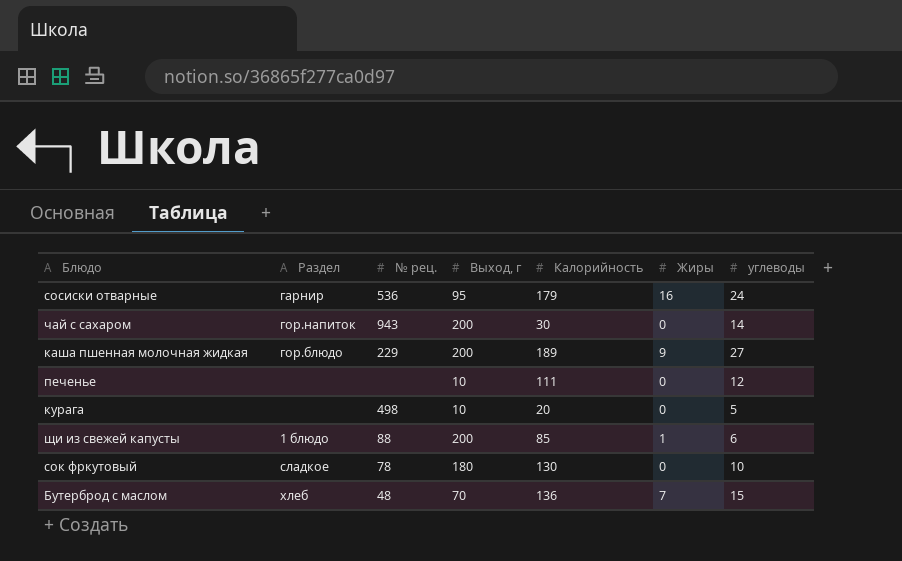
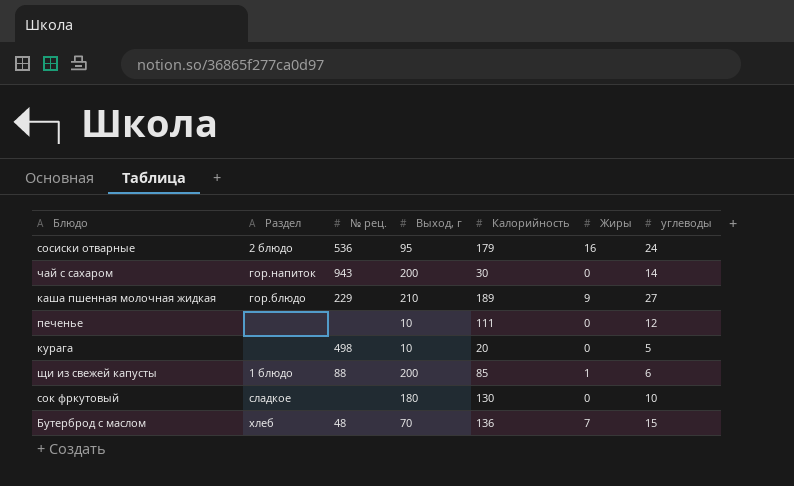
сосиски отварные | Раздел: гарнир -> 2 блюдо
каша пшенная молочная жидкая | Выход, г: 200 -> 210
сок фркутовый | № рец.: 78 -> none

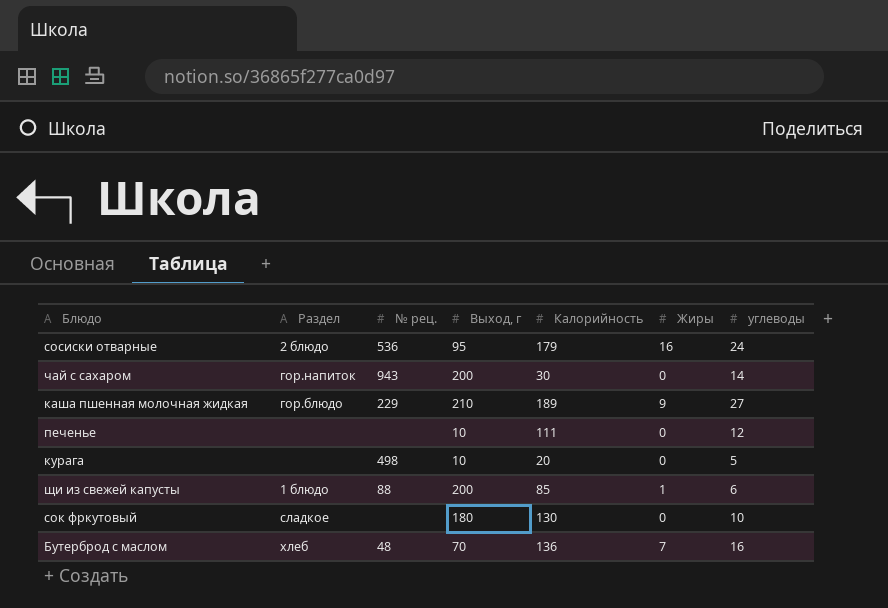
Бутерброд с маслом | углеводы: 15 -> 16

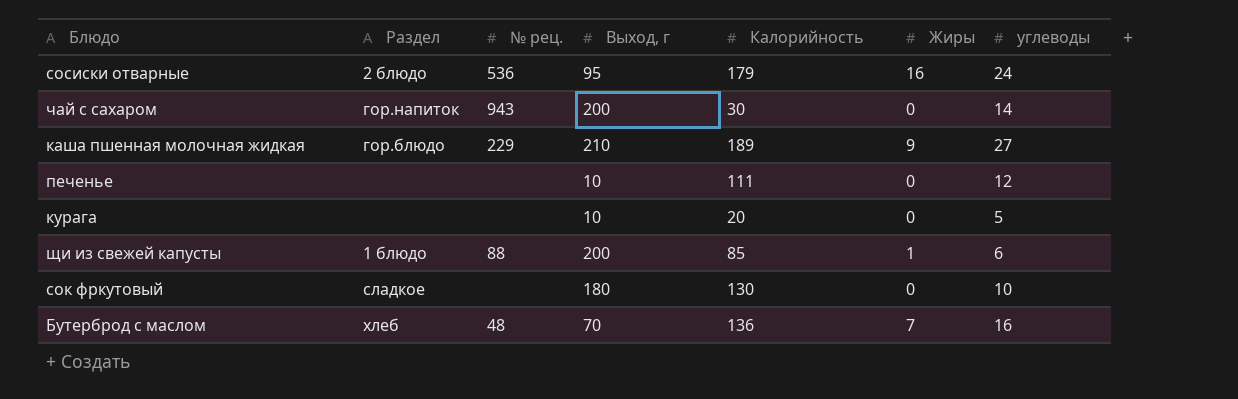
курага | № рец.: 498 -> none

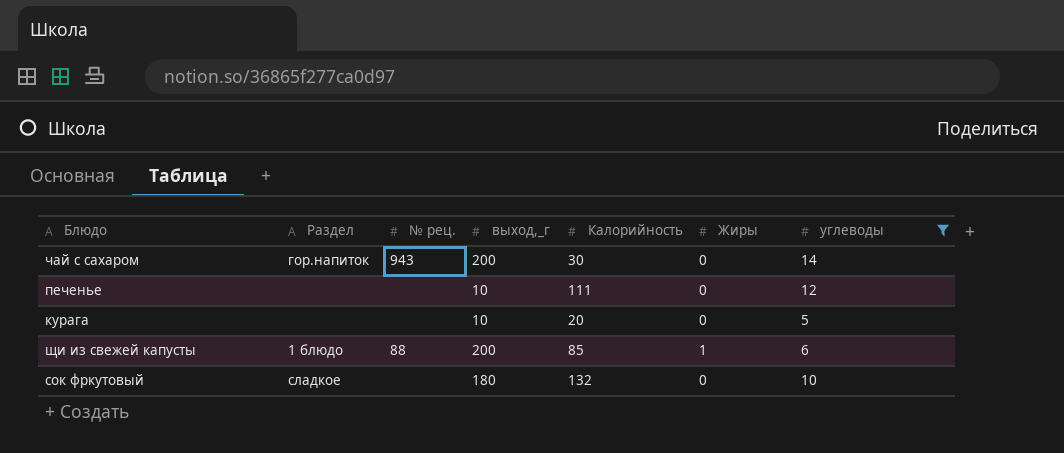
filter: none -> углеводы <= 14
column name: Выход, г -> выход,_г
сок фркутовый | Калорийность: 130 -> 132

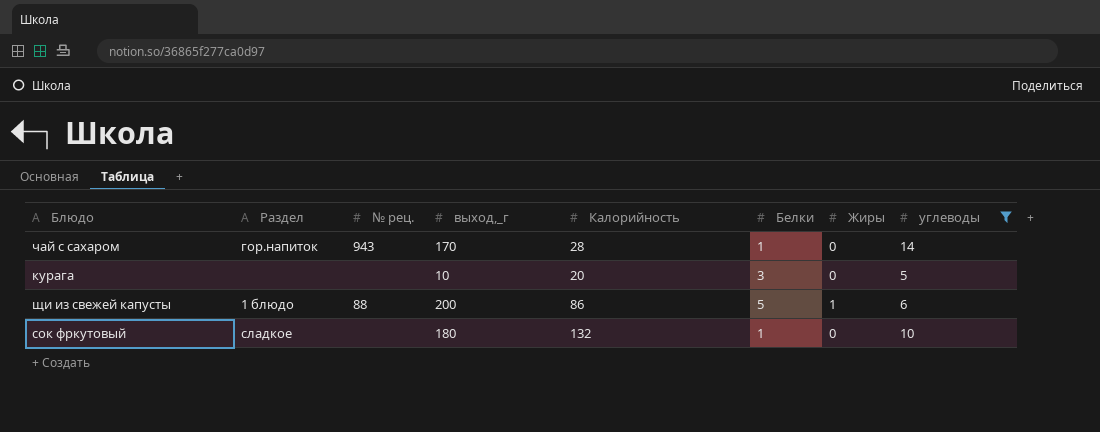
column Белки | position: none -> 6
row печенье: none | none | 10 | 111 | 0 | 12 -> none
чай с сахаром | выход,_г: 200 -> 170
чай с сахаром | Калорийность: 30 -> 28
щи из свежей капусты | Калорийность: 85 -> 86

